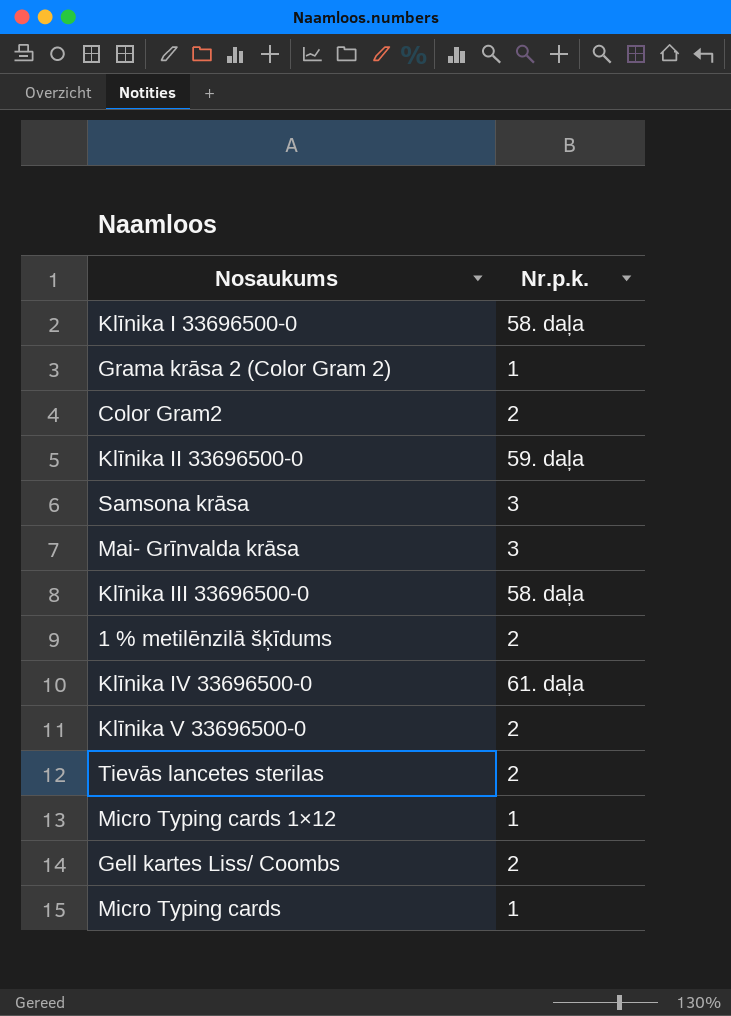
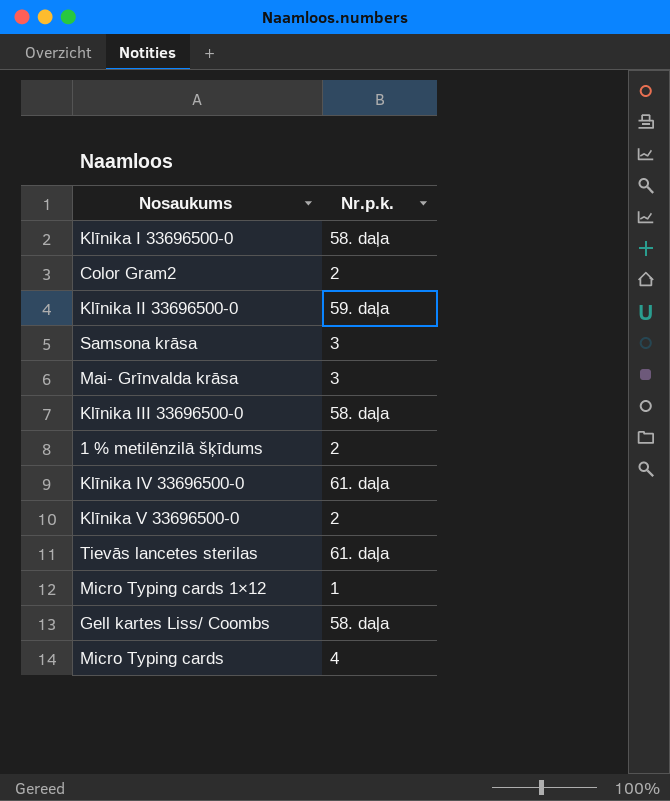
row Grama krāsa 2 (Color Gram 2): 1 -> none
Tievās lancetes sterilas | Nr.p.k.: 2 -> 61. daļa
Gell kartes Liss/ Coombs | Nr.p.k.: 2 -> 58. daļa
Micro Typing cards | Nr.p.k.: 1 -> 4

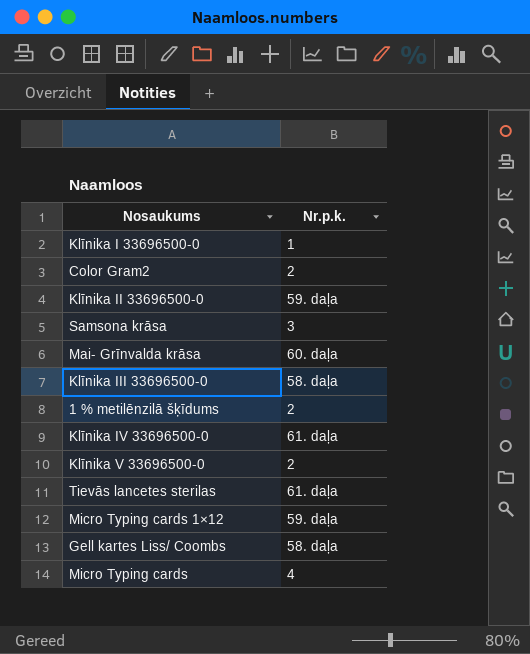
Klīnika I 33696500-0 | Nr.p.k.: 58. daļa -> 1
Mai- Grīnvalda krāsa | Nr.p.k.: 3 -> 60. daļa
Micro Typing cards 1×12 | Nr.p.k.: 1 -> 59. daļa

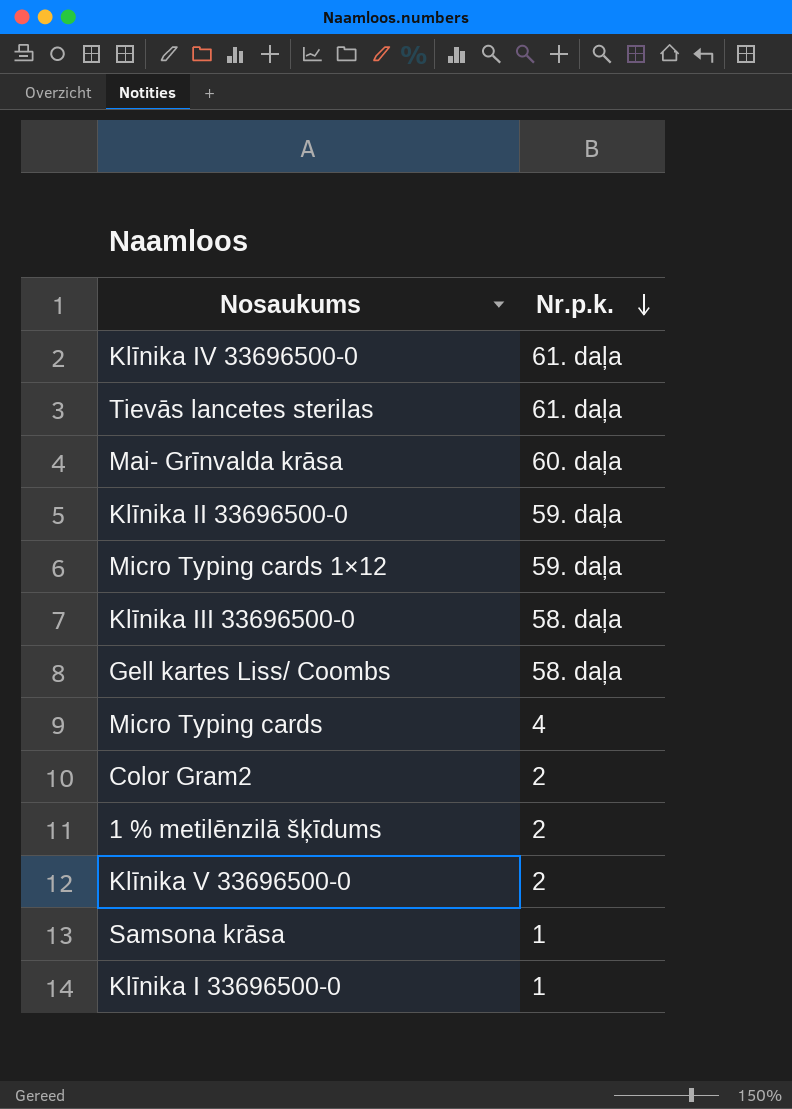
row order: none -> Nr.p.k. descending
Samsona krāsa | Nr.p.k.: 3 -> 1

